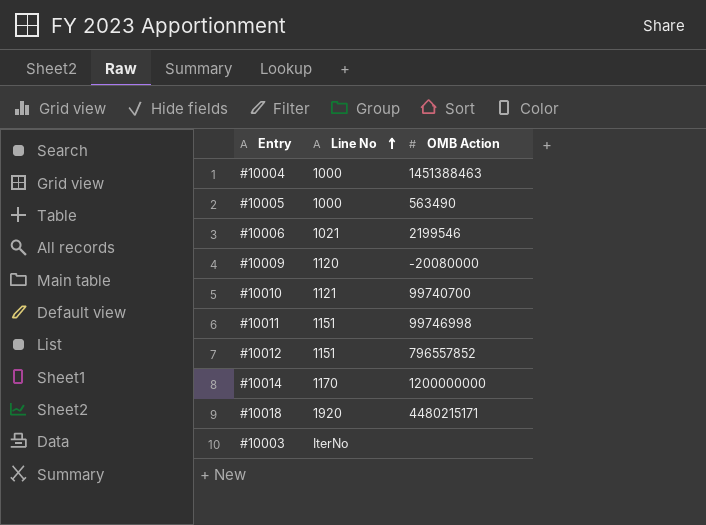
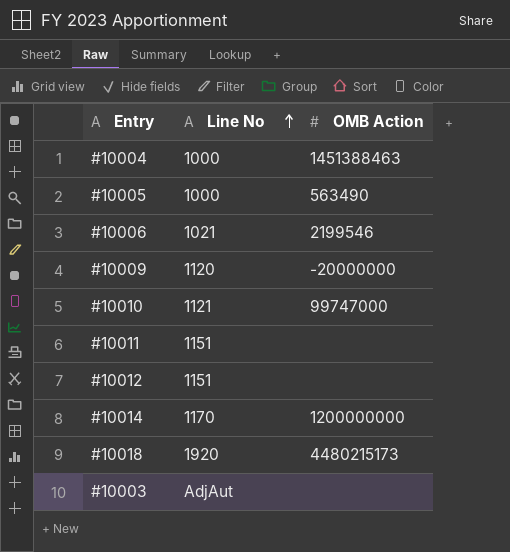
#10009 | OMB Action: -20080000 -> -20000000
#10010 | OMB Action: 99740700 -> 99747000
#10011 | OMB Action: 99746998 -> none
#10012 | OMB Action: 796557852 -> none
#10018 | OMB Action: 4480215171 -> 4480215173
#10003 | Line No: IterNo -> AdjAut

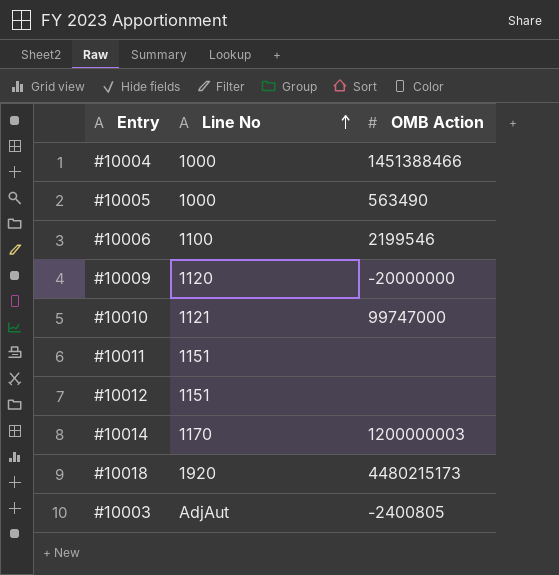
#10004 | OMB Action: 1451388463 -> 1451388466
#10006 | Line No: 1021 -> 1100
#10014 | OMB Action: 1200000000 -> 1200000003
#10003 | OMB Action: none -> -2400805

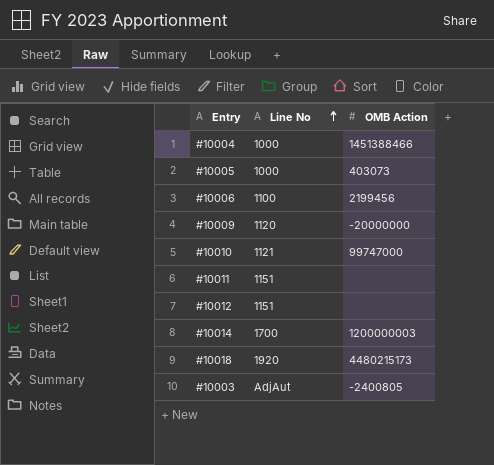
#10005 | OMB Action: 563490 -> 403073
#10006 | OMB Action: 2199546 -> 2199456
#10014 | Line No: 1170 -> 1700

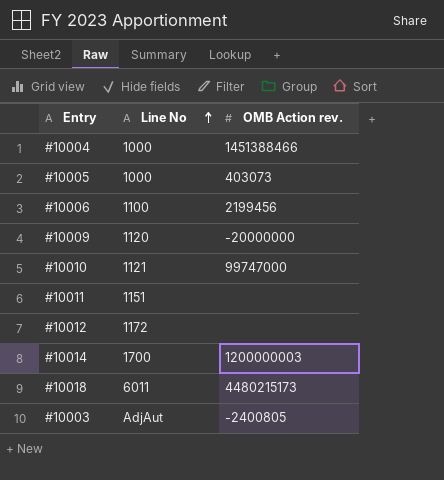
column name: OMB Action -> OMB Action rev.
#10012 | Line No: 1151 -> 1172
#10018 | Line No: 1920 -> 6011

